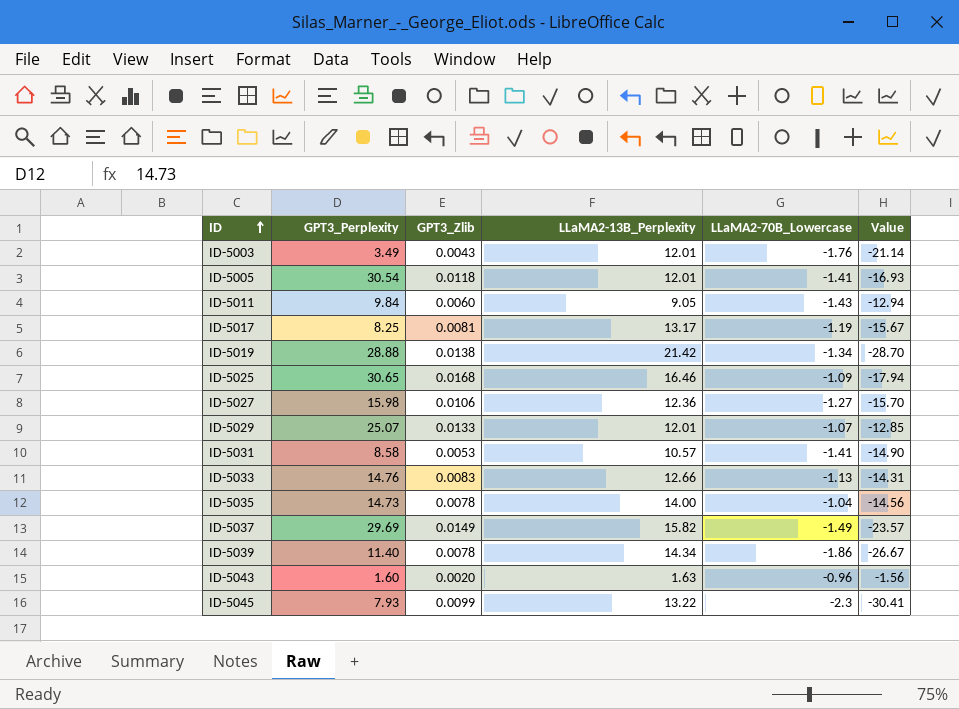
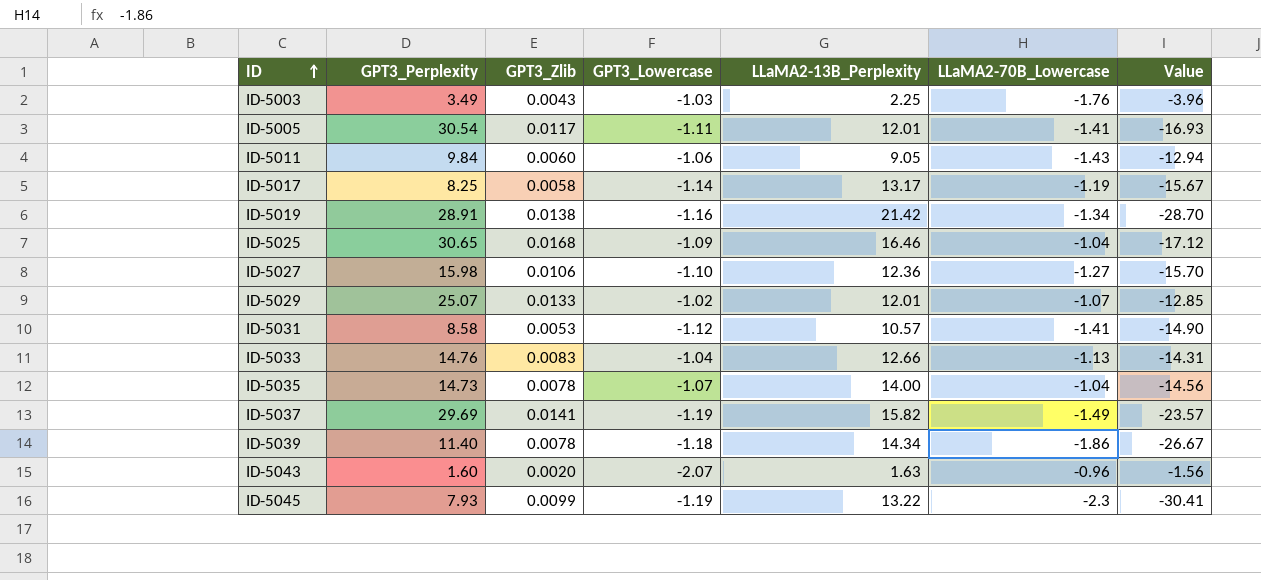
column GPT3_Lowercase | position: none -> 4
ID-5003 | LLaMA2-13B_Perplexity: 12.01 -> 2.25
ID-5003 | Value: -21.14 -> -3.96
ID-5005 | GPT3_Zlib: 0.0118 -> 0.0117
ID-5017 | GPT3_Zlib: 0.0081 -> 0.0058
ID-5019 | GPT3_Perplexity: 28.88 -> 28.91
ID-5025 | LLaMA2-70B_Lowercase: -1.09 -> -1.04
ID-5025 | Value: -17.94 -> -17.12
ID-5037 | GPT3_Zlib: 0.0149 -> 0.0141

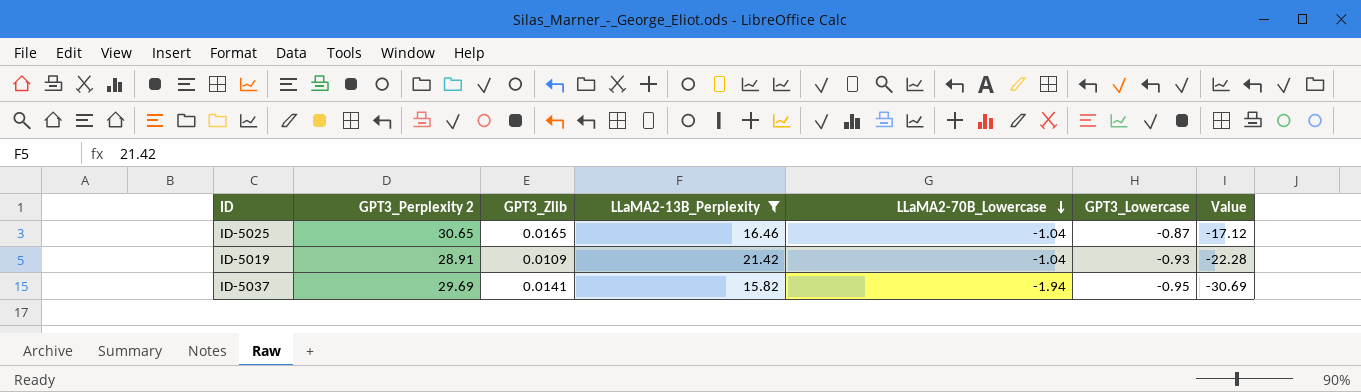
filter: none -> LLaMA2-13B_Perplexity >= 15.82
row order: ID ascending -> LLaMA2-70B_Lowercase descending
column name: GPT3_Perplexity -> GPT3_Perplexity 2
column GPT3_Lowercase | position: 4 -> 6
ID-5025 | GPT3_Zlib: 0.0168 -> 0.0165
ID-5025 | GPT3_Lowercase: -1.09 -> -0.87
ID-5019 | GPT3_Zlib: 0.0138 -> 0.0109
ID-5019 | LLaMA2-70B_Lowercase: -1.34 -> -1.04
ID-5019 | GPT3_Lowercase: -1.16 -> -0.93
ID-5019 | Value: -28.70 -> -22.28
ID-5037 | LLaMA2-70B_Lowercase: -1.49 -> -1.94
ID-5037 | GPT3_Lowercase: -1.19 -> -0.95
ID-5037 | Value: -23.57 -> -30.69

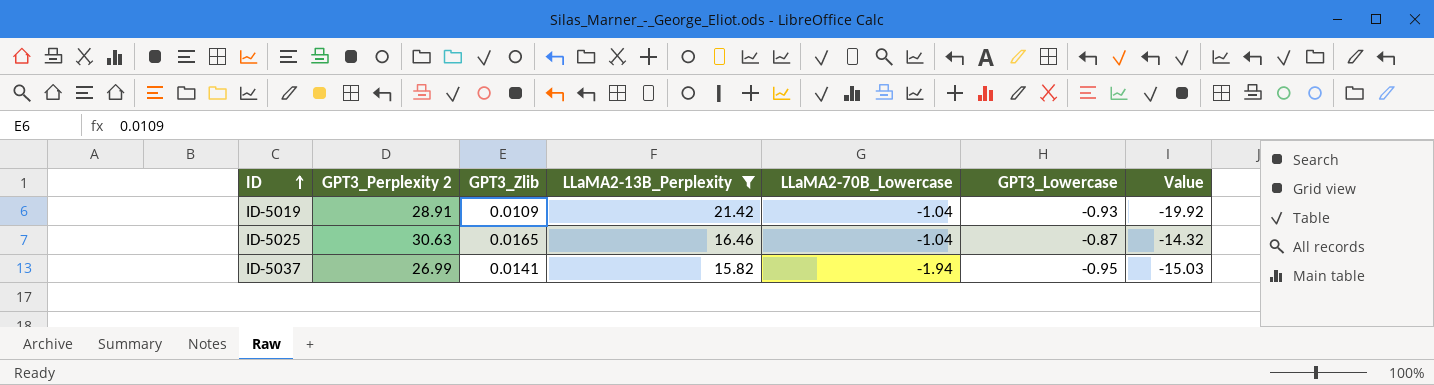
row order: LLaMA2-70B_Lowercase descending -> ID ascending
column Value | formula: [LLaMA2-13B_Perplexity] * [LLaMA2-70B_Lowercase] -> [LLaMA2-13B_Perplexity] * [GPT3_Lowercase]
ID-5025 | GPT3_Perplexity 2: 30.65 -> 30.63
ID-5037 | GPT3_Perplexity 2: 29.69 -> 26.99

